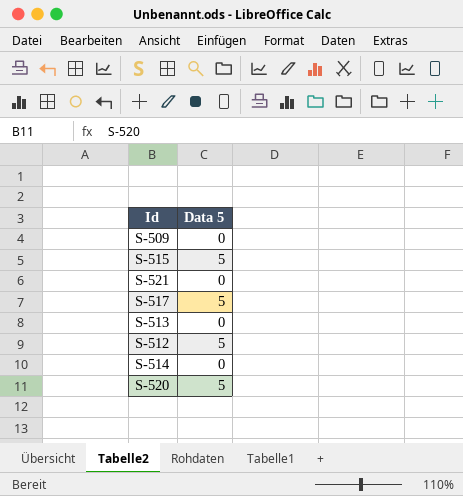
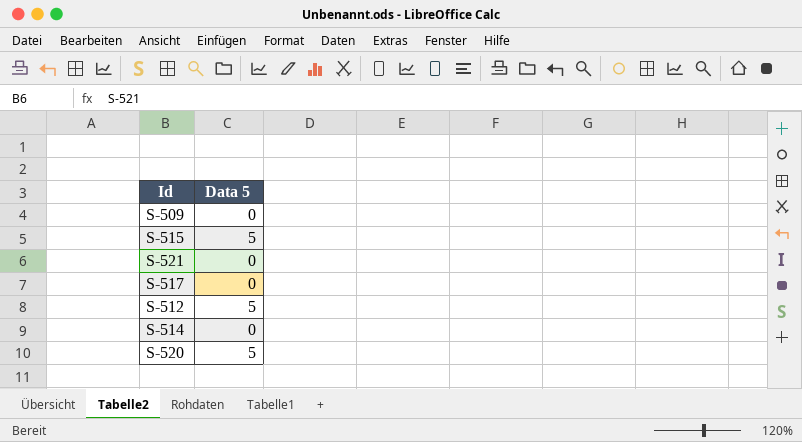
row S-513: 0 -> none
S-517 | Data 5: 5 -> 0

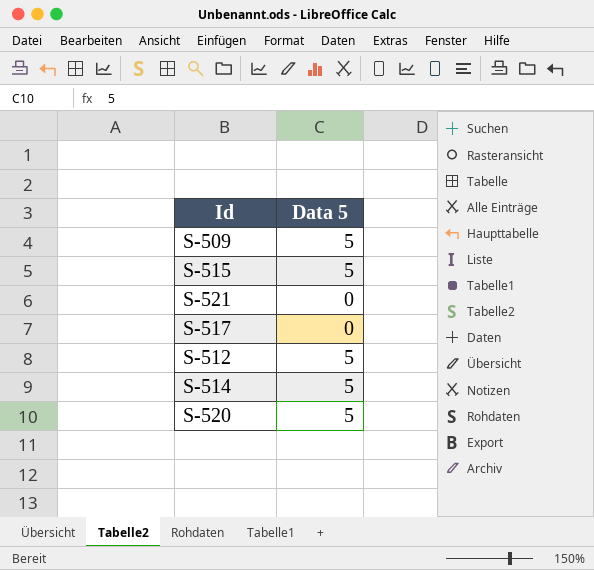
S-509 | Data 5: 0 -> 5
S-514 | Data 5: 0 -> 5

